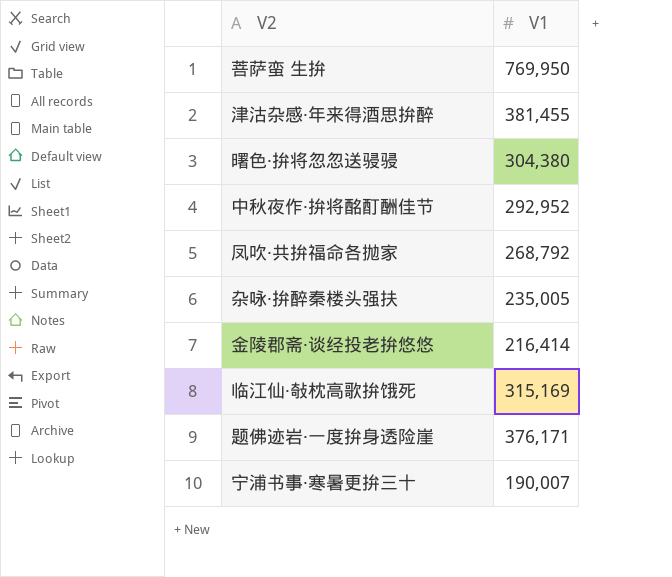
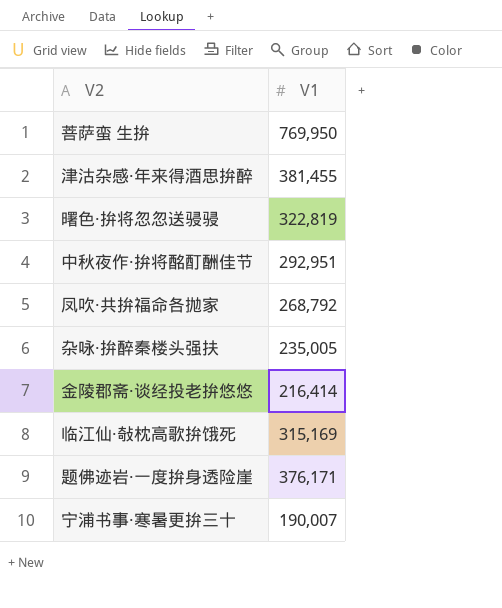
曙色·拚将忽忽送骎骎 | V1: 304,380 -> 322,819
中秋夜作·拚将酩酊酬佳节 | V1: 292,952 -> 292,951

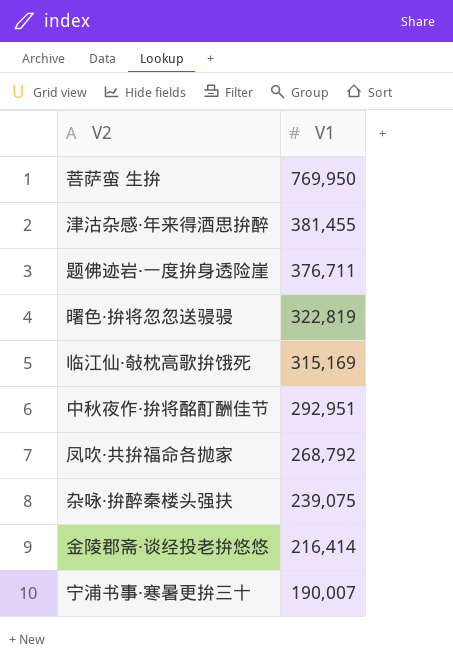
row order: none -> V1 descending
题佛迹岩·一度拚身透险崖 | V1: 376,171 -> 376,711
杂咏·拚醉秦楼头强扶 | V1: 235,005 -> 239,075

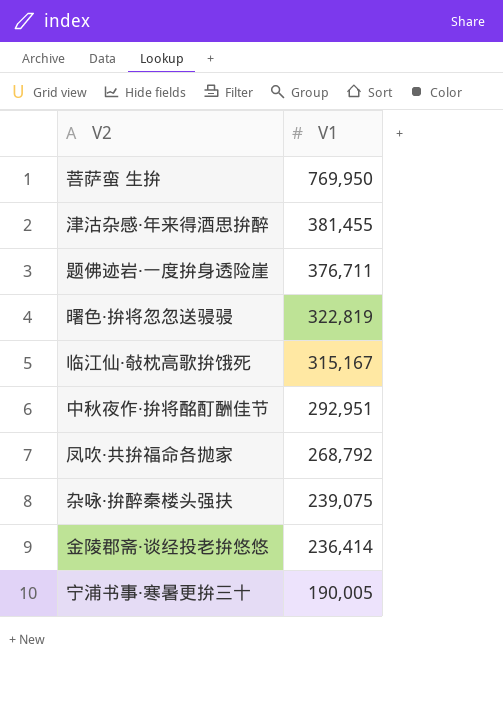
临江仙·敧枕高歌拚饿死 | V1: 315,169 -> 315,167
金陵郡斋·谈经投老拚悠悠 | V1: 216,414 -> 236,414
宁浦书事·寒暑更拚三十 | V1: 190,007 -> 190,005

